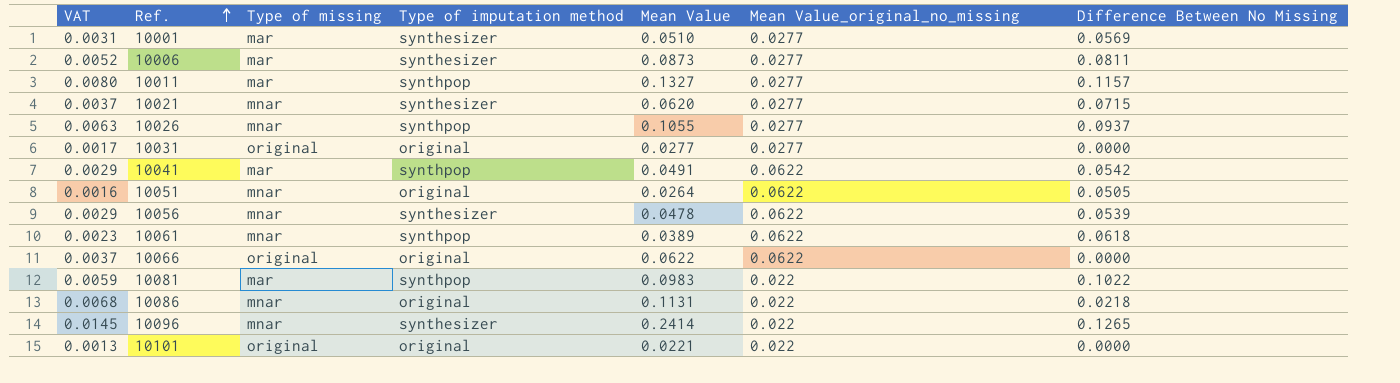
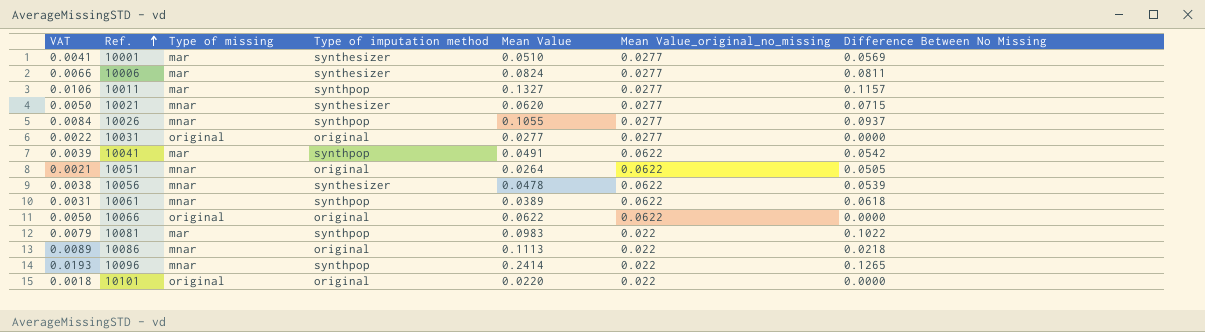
column VAT | formula: [Mean Value] * 0.06 -> [Mean Value] * 0.08
10006 | Mean Value: 0.0873 -> 0.0824
10086 | Mean Value: 0.1131 -> 0.1113
10096 | Type of imputation method: synthesizer -> synthpop
10101 | Mean Value: 0.0221 -> 0.0220

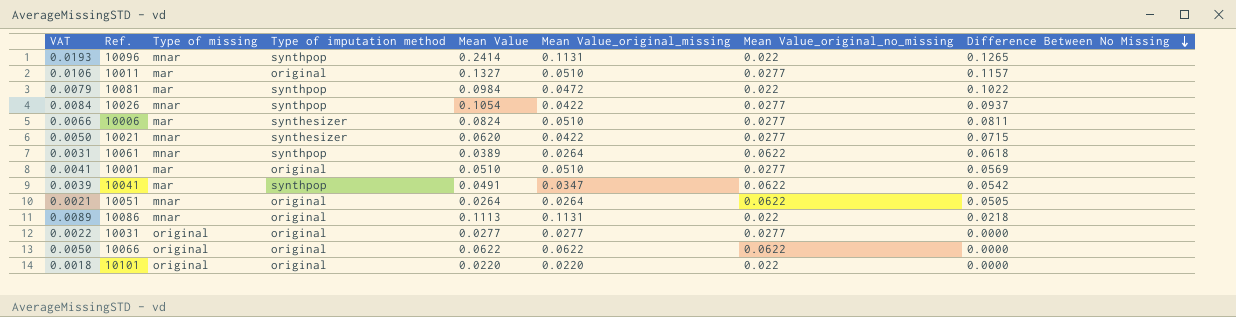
row order: Ref. ascending -> Difference Between No Missing descending
column Mean Value_original_missing | position: none -> 6
row 10056: 0.0038 | mnar | synthesizer | 0.0478 | 0.0622 | 0.0539 -> none
10011 | Type of imputation method: synthpop -> original
10081 | Mean Value: 0.0983 -> 0.0984
10026 | Mean Value: 0.1055 -> 0.1054
10001 | Type of imputation method: synthesizer -> original

